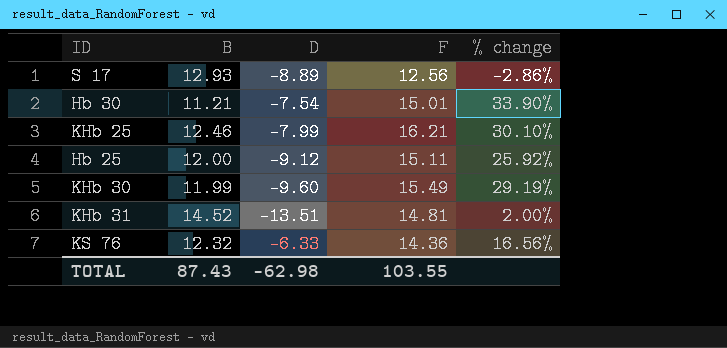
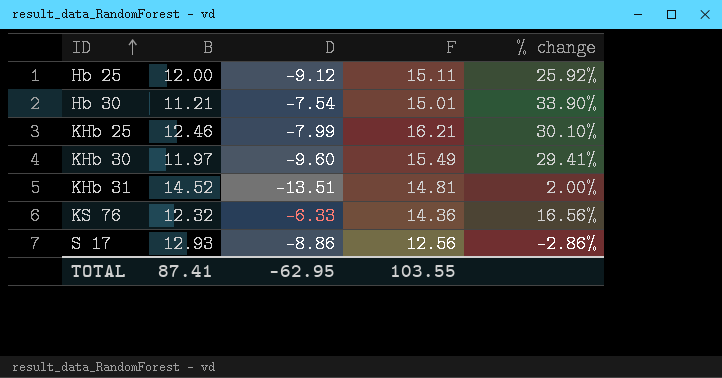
row order: none -> ID ascending
KHb 30 | B: 11.99 -> 11.97
KHb 30 | % change: 29.19% -> 29.41%
S 17 | D: -8.89 -> -8.86
TOTAL | B: 87.43 -> 87.41
TOTAL | D: -62.98 -> -62.95

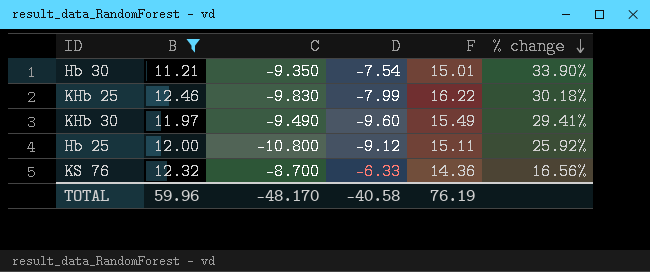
filter: none -> B <= 12.46
row order: ID ascending -> % change descending
column C | position: none -> 3
KHb 25 | F: 16.21 -> 16.22
KHb 25 | % change: 30.10% -> 30.18%
TOTAL | B: 87.41 -> 59.96
TOTAL | D: -62.95 -> -40.58
TOTAL | F: 103.55 -> 76.19

